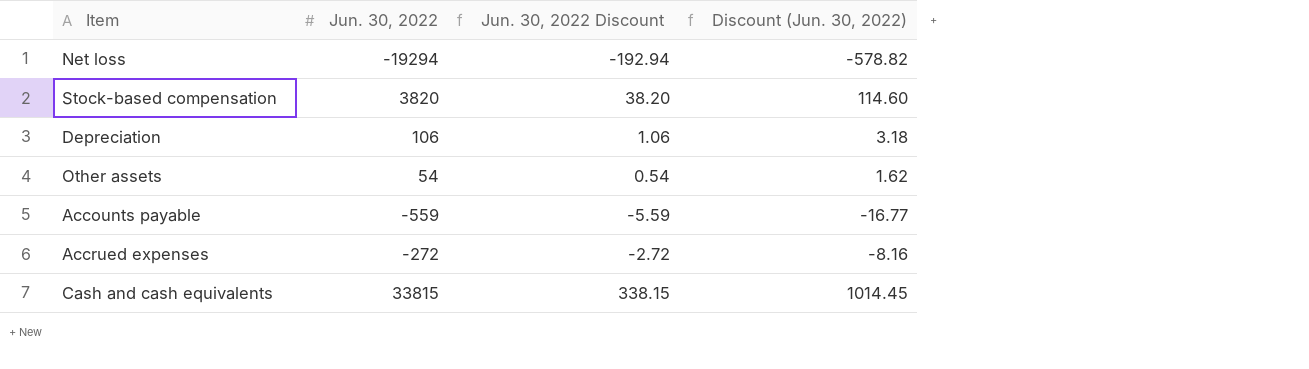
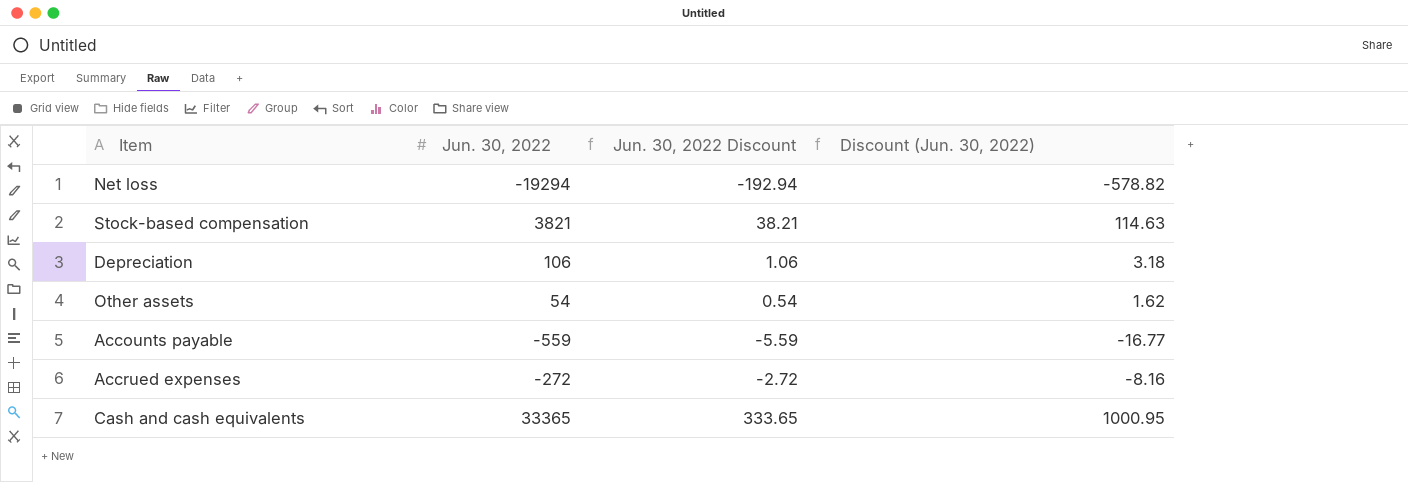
Stock-based compensation | Jun. 30, 2022: 3820 -> 3821
Stock-based compensation | Jun. 30, 2022 Discount: 38.20 -> 38.21
Stock-based compensation | Discount (Jun. 30, 2022): 114.60 -> 114.63
Cash and cash equivalents | Jun. 30, 2022: 33815 -> 33365
Cash and cash equivalents | Jun. 30, 2022 Discount: 338.15 -> 333.65
Cash and cash equivalents | Discount (Jun. 30, 2022): 1014.45 -> 1000.95

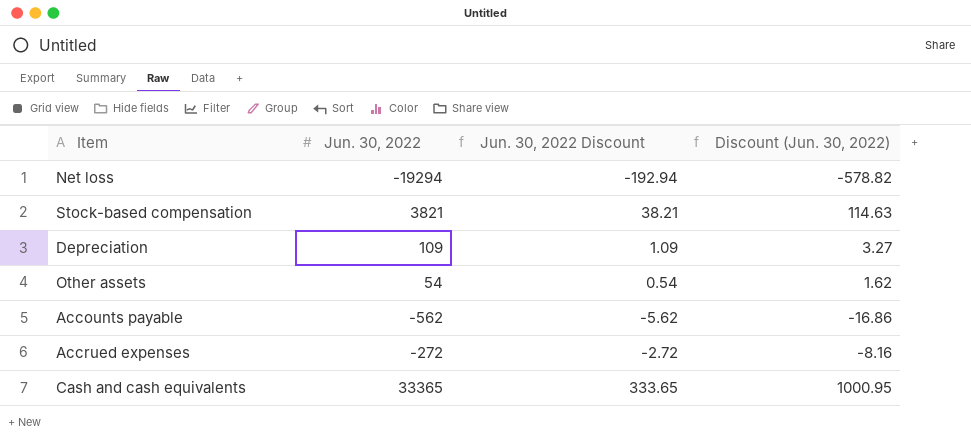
Depreciation | Jun. 30, 2022: 106 -> 109
Depreciation | Jun. 30, 2022 Discount: 1.06 -> 1.09
Depreciation | Discount (Jun. 30, 2022): 3.18 -> 3.27
Accounts payable | Jun. 30, 2022: -559 -> -562
Accounts payable | Jun. 30, 2022 Discount: -5.59 -> -5.62
Accounts payable | Discount (Jun. 30, 2022): -16.77 -> -16.86

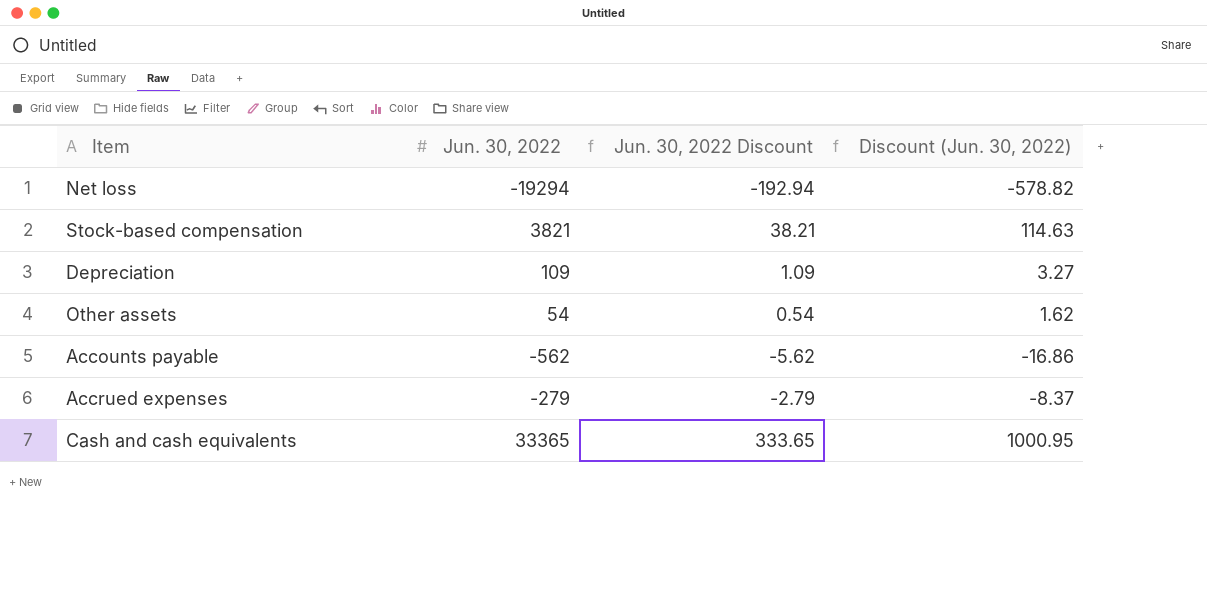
Accrued expenses | Jun. 30, 2022: -272 -> -279
Accrued expenses | Jun. 30, 2022 Discount: -2.72 -> -2.79
Accrued expenses | Discount (Jun. 30, 2022): -8.16 -> -8.37

